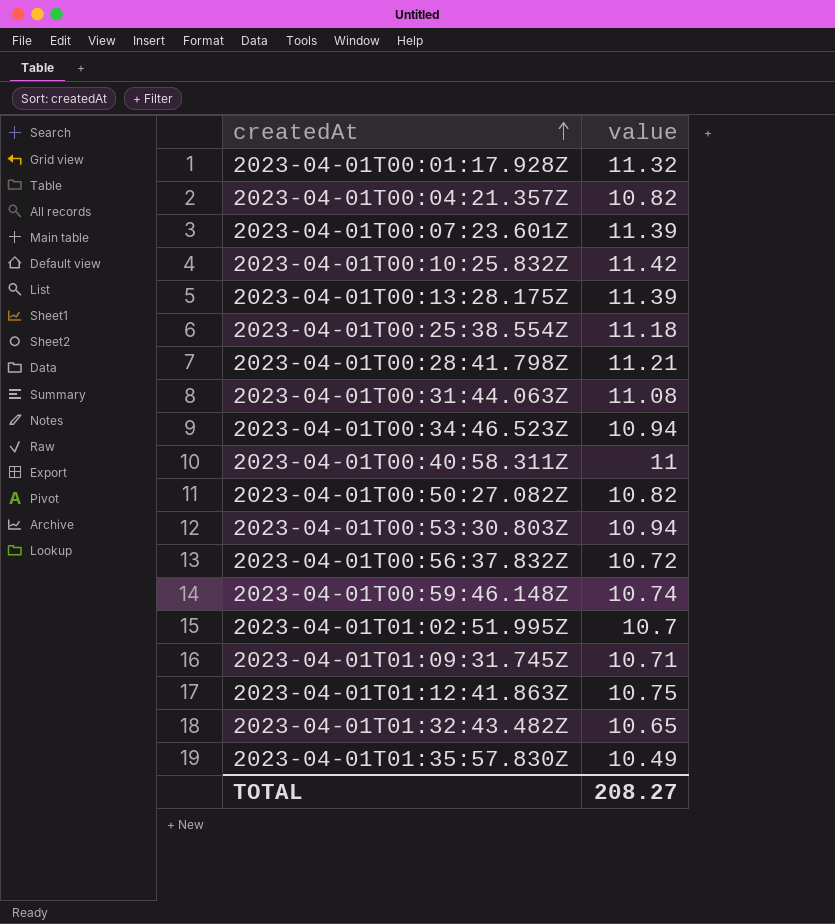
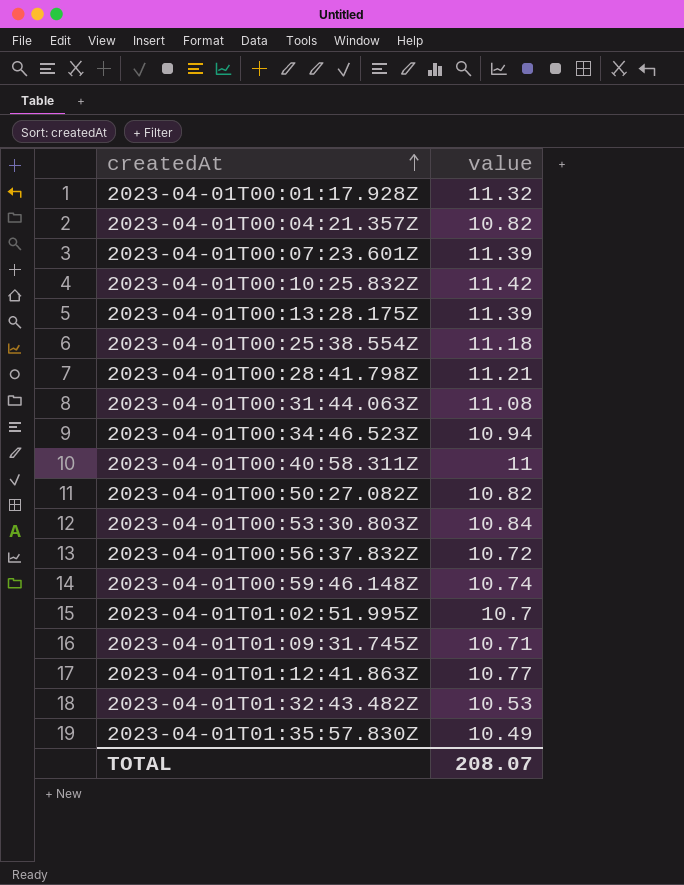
2023-04-01T00:53:30.803Z | value: 10.94 -> 10.84
2023-04-01T01:12:41.863Z | value: 10.75 -> 10.77
2023-04-01T01:32:43.482Z | value: 10.65 -> 10.53
TOTAL | value: 208.27 -> 208.07

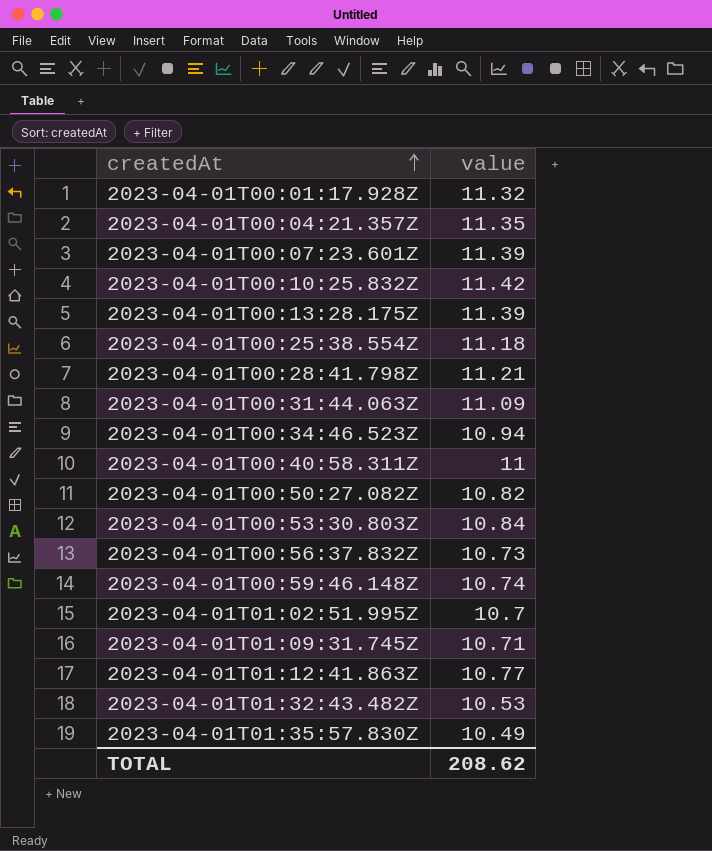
2023-04-01T00:04:21.357Z | value: 10.82 -> 11.35
2023-04-01T00:31:44.063Z | value: 11.08 -> 11.09
2023-04-01T00:56:37.832Z | value: 10.72 -> 10.73
TOTAL | value: 208.07 -> 208.62

